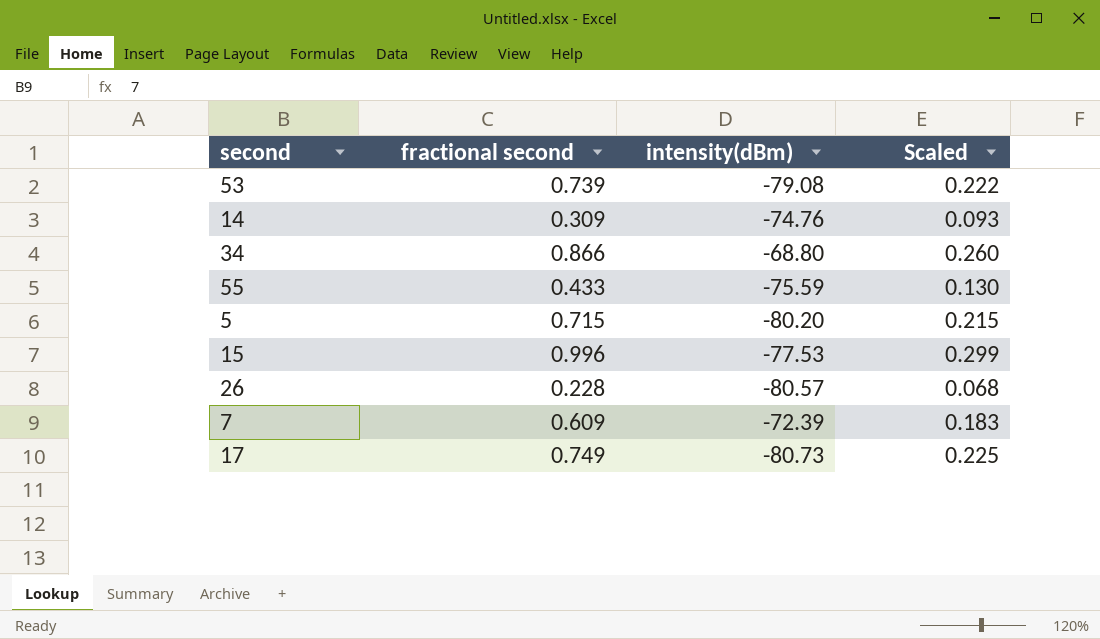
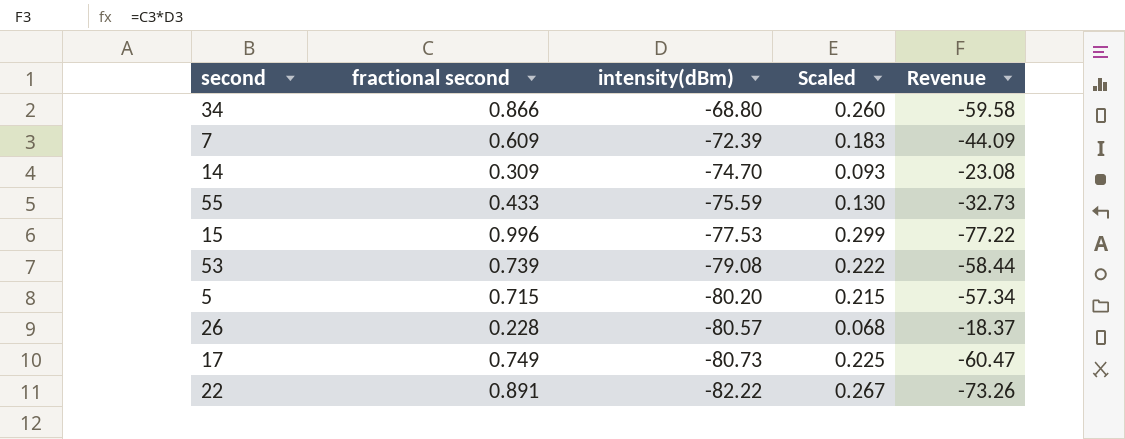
row order: none -> intensity(dBm) descending
column Revenue | formula: none -> [fractional second] * [intensity(dBm)]
14 | intensity(dBm): -74.76 -> -74.70
row 22: none -> 0.891 | -82.22 | 0.267 | -73.26

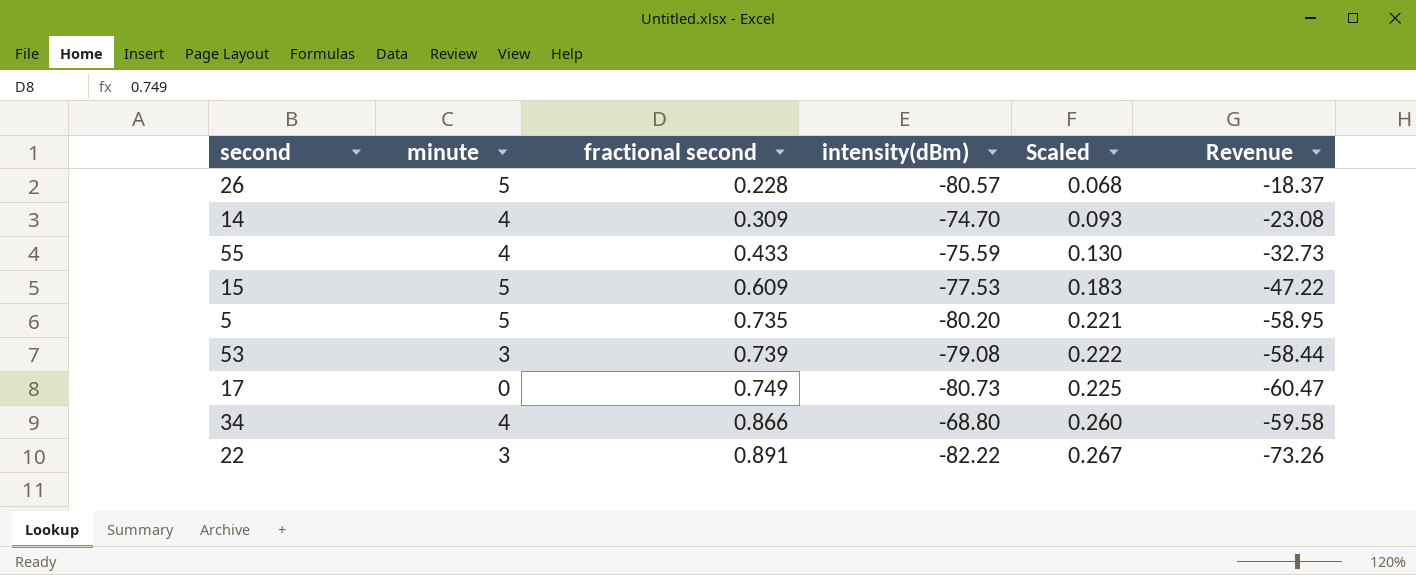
row order: intensity(dBm) descending -> fractional second ascending
column minute | position: none -> 2
row 7: 0.609 | -72.39 | 0.183 | -44.09 -> none
15 | fractional second: 0.996 -> 0.609
15 | Scaled: 0.299 -> 0.183
15 | Revenue: -77.22 -> -47.22
5 | fractional second: 0.715 -> 0.735
5 | Scaled: 0.215 -> 0.221
5 | Revenue: -57.34 -> -58.95

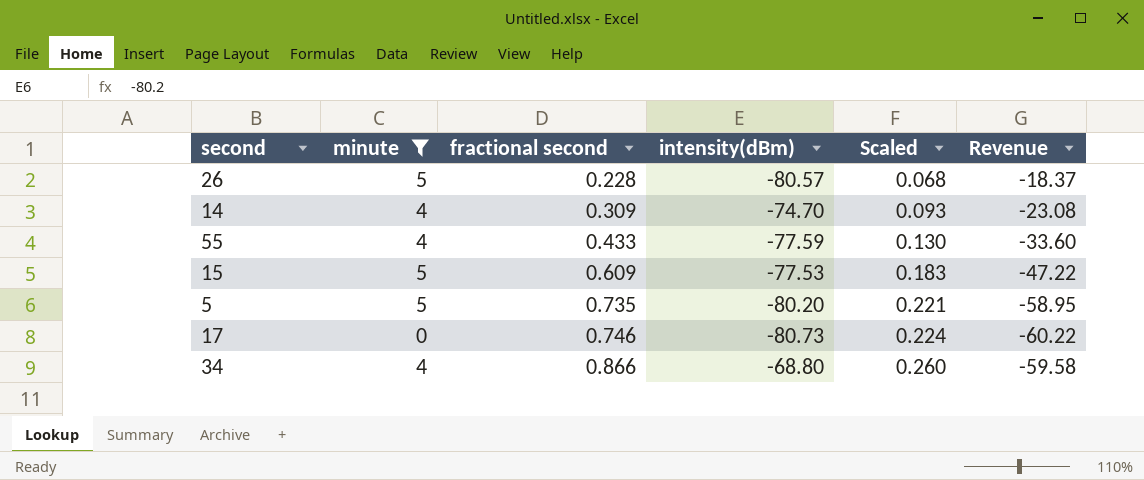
filter: none -> minute != 3
55 | intensity(dBm): -75.59 -> -77.59
55 | Revenue: -32.73 -> -33.60
17 | fractional second: 0.749 -> 0.746
17 | Scaled: 0.225 -> 0.224
17 | Revenue: -60.47 -> -60.22

